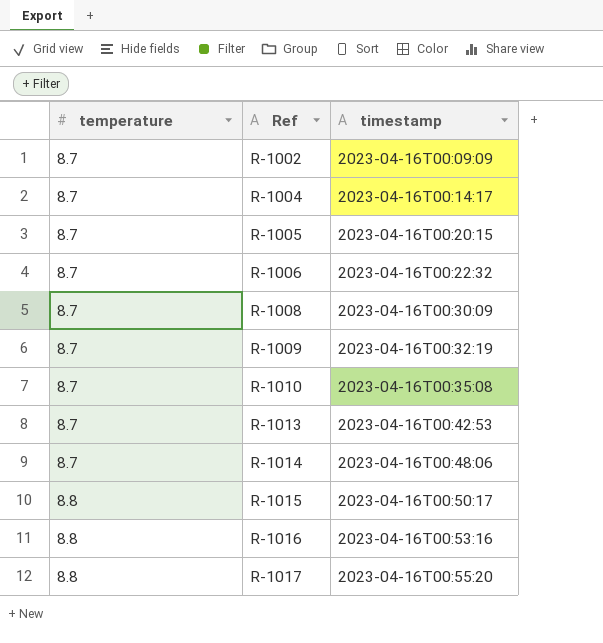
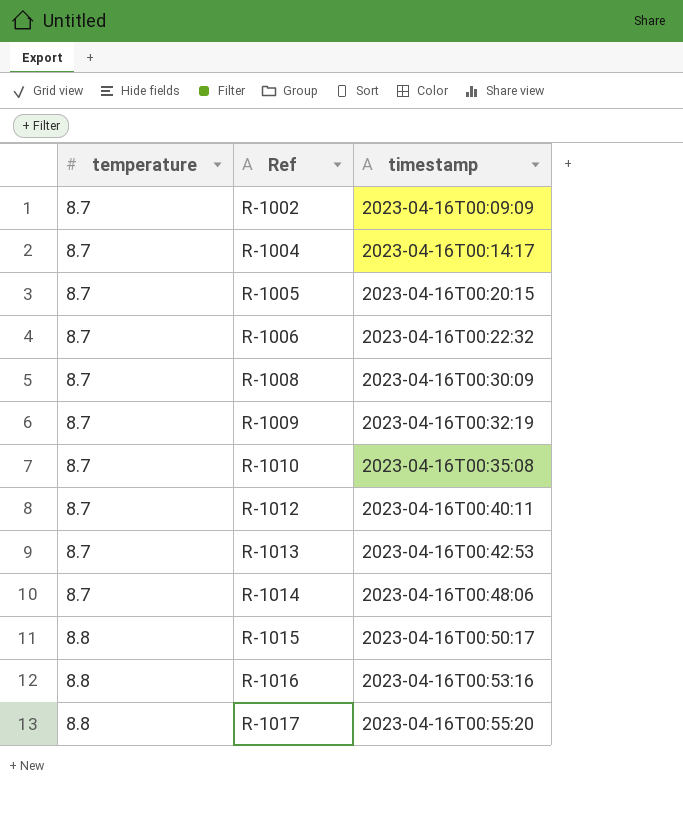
row R-1012: none -> 8.7 | 2023-04-16T00:40:11

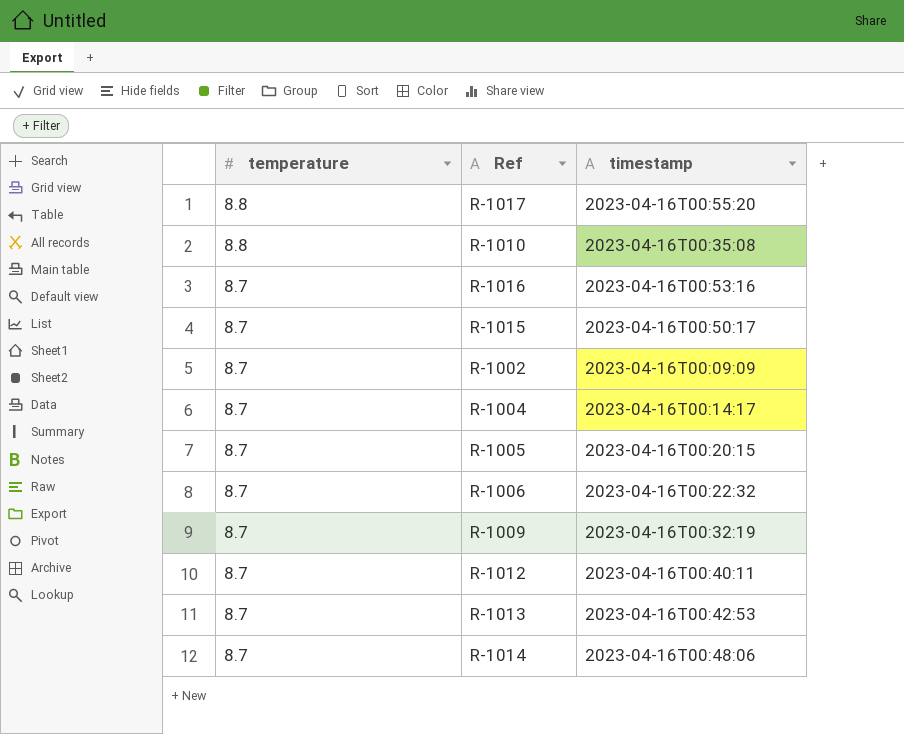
row order: temperature ascending -> temperature descending
row R-1008: 8.7 | 2023-04-16T00:30:09 -> none
R-1010 | temperature: 8.7 -> 8.8
R-1016 | temperature: 8.8 -> 8.7
R-1015 | temperature: 8.8 -> 8.7

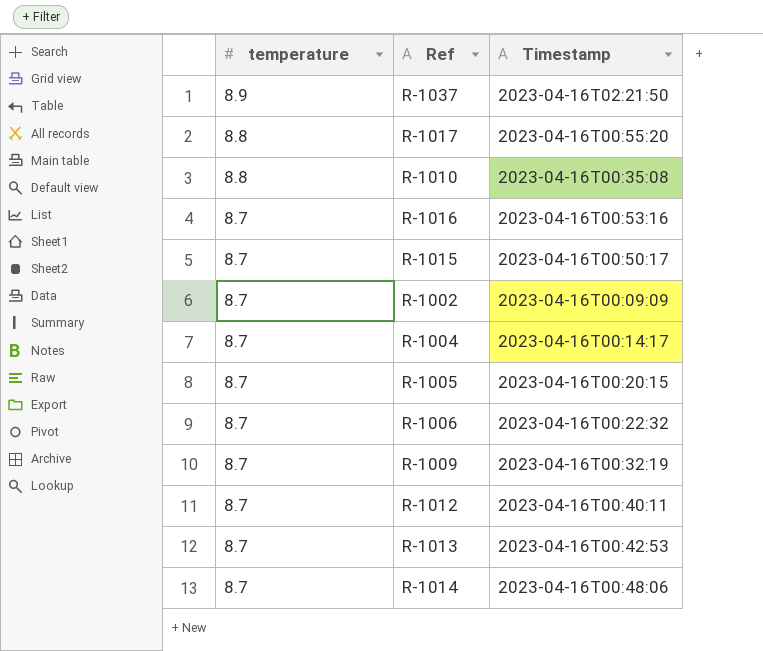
column name: timestamp -> Timestamp
row R-1037: none -> 8.9 | 2023-04-16T02:21:50

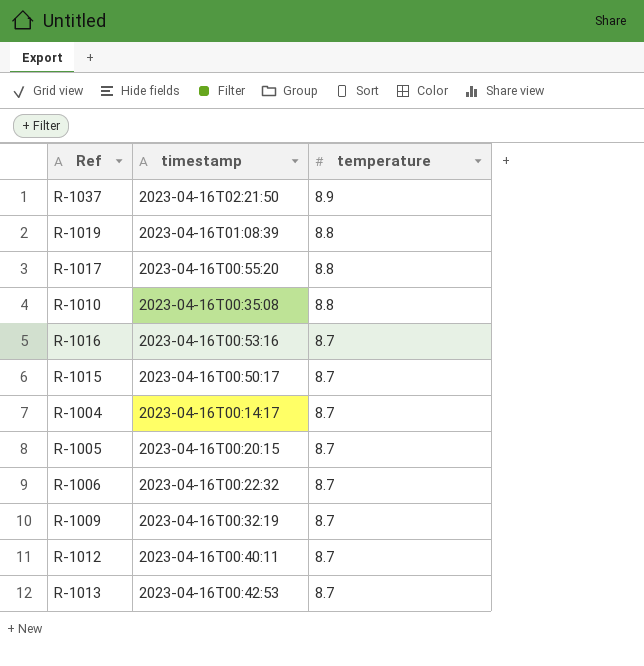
column name: Timestamp -> timestamp
column temperature | position: 1 -> 3
row R-1002: 8.7 | 2023-04-16T00:09:09 -> none
row R-1014: 8.7 | 2023-04-16T00:48:06 -> none
row R-1019: none -> 2023-04-16T01:08:39 | 8.8

